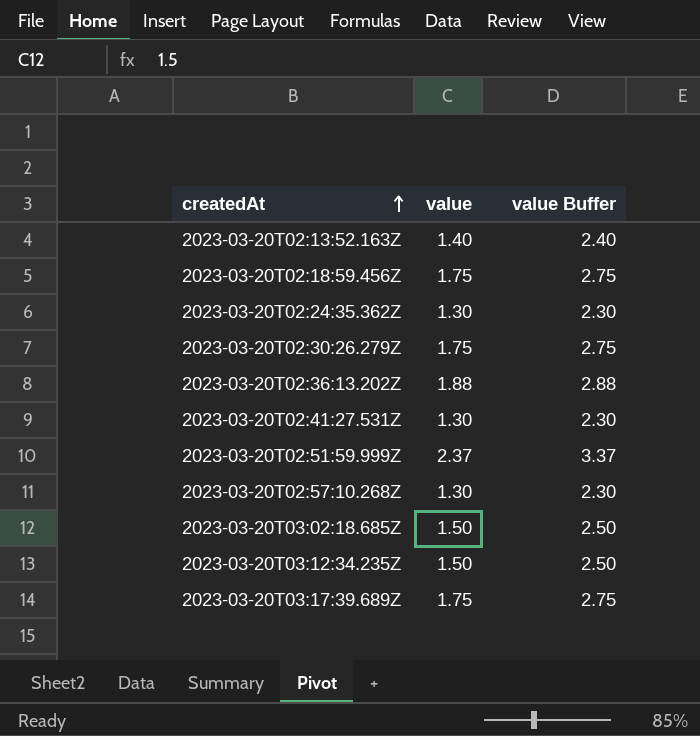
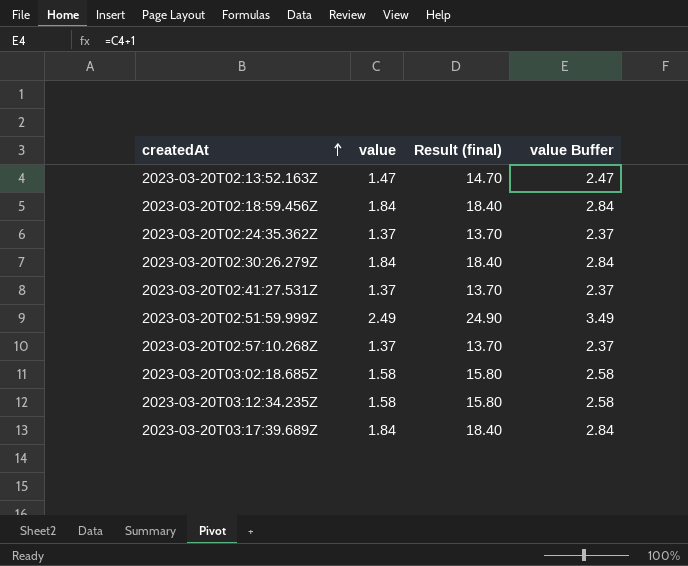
column Result (final) | formula: none -> [value] * 10
row 2023-03-20T02:36:13.202Z: 1.88 | 2.88 -> none
2023-03-20T02:13:52.163Z | value: 1.40 -> 1.47
2023-03-20T02:13:52.163Z | value Buffer: 2.40 -> 2.47
2023-03-20T02:18:59.456Z | value: 1.75 -> 1.84
2023-03-20T02:18:59.456Z | value Buffer: 2.75 -> 2.84
2023-03-20T02:24:35.362Z | value: 1.30 -> 1.37
2023-03-20T02:24:35.362Z | value Buffer: 2.30 -> 2.37
2023-03-20T02:30:26.279Z | value: 1.75 -> 1.84
2023-03-20T02:30:26.279Z | value Buffer: 2.75 -> 2.84
2023-03-20T02:41:27.531Z | value: 1.30 -> 1.37
2023-03-20T02:41:27.531Z | value Buffer: 2.30 -> 2.37
2023-03-20T02:51:59.999Z | value: 2.37 -> 2.49
2023-03-20T02:51:59.999Z | value Buffer: 3.37 -> 3.49
2023-03-20T02:57:10.268Z | value: 1.30 -> 1.37
2023-03-20T02:57:10.268Z | value Buffer: 2.30 -> 2.37
2023-03-20T03:02:18.685Z | value: 1.50 -> 1.58
2023-03-20T03:02:18.685Z | value Buffer: 2.50 -> 2.58
2023-03-20T03:12:34.235Z | value: 1.50 -> 1.58
2023-03-20T03:12:34.235Z | value Buffer: 2.50 -> 2.58
2023-03-20T03:17:39.689Z | value: 1.75 -> 1.84
2023-03-20T03:17:39.689Z | value Buffer: 2.75 -> 2.84

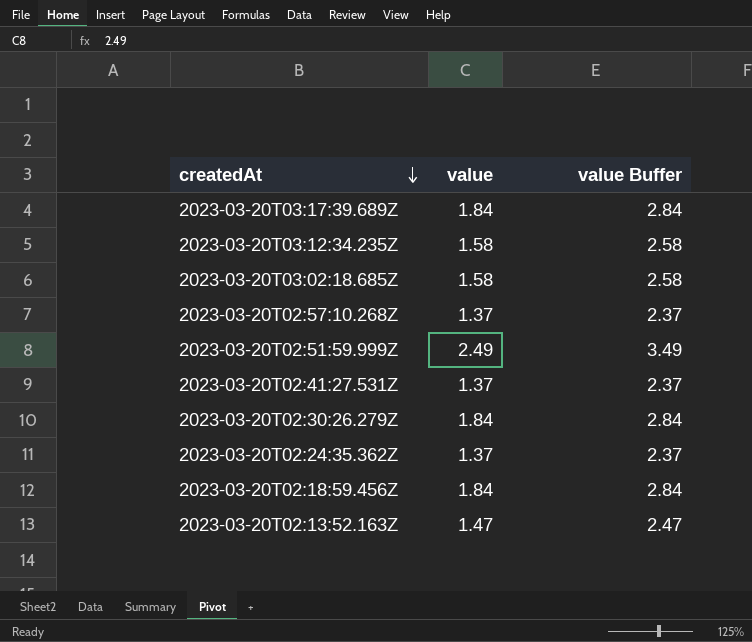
row order: createdAt ascending -> createdAt descending
column Result (final) | formula: [value] * 10 -> none

